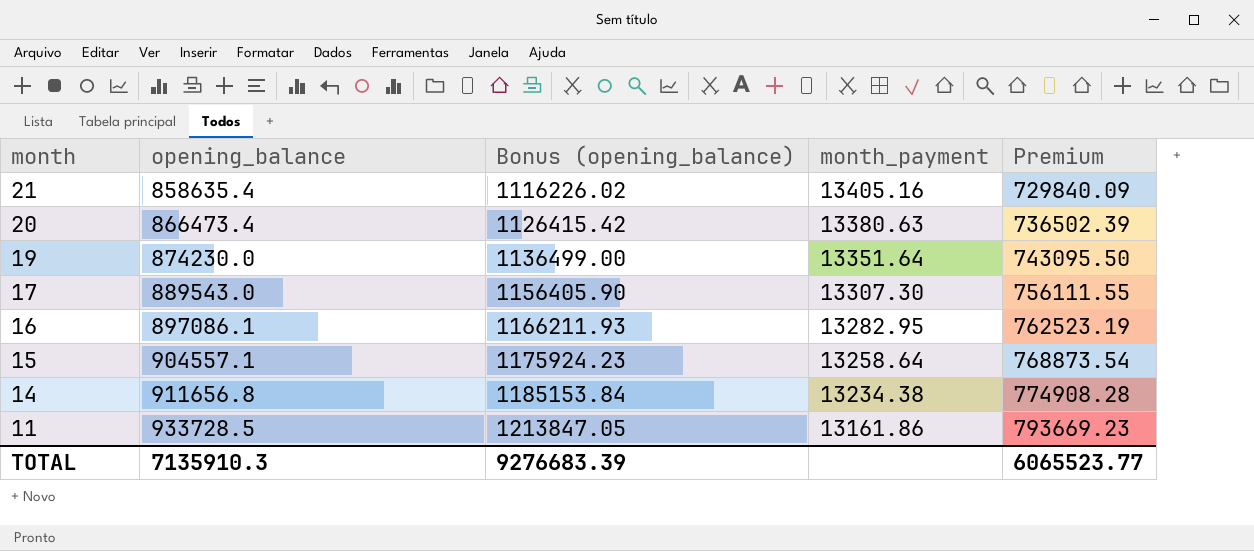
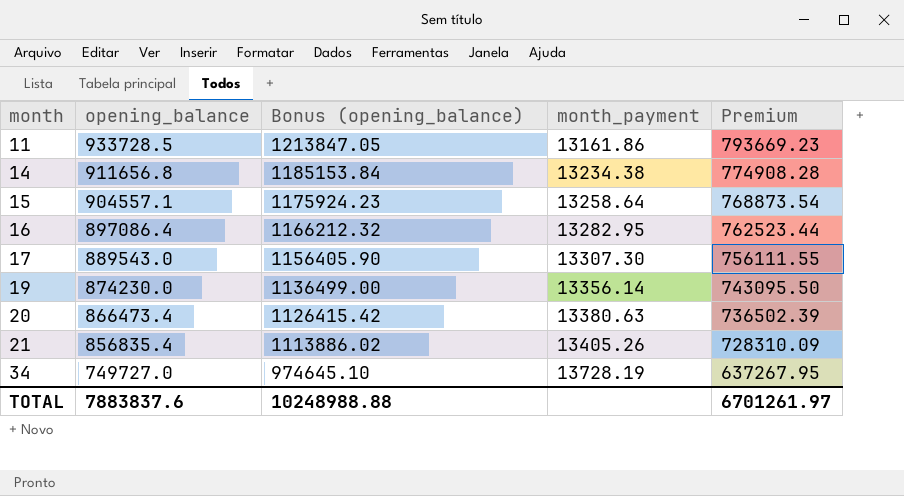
row order: month descending -> month ascending
16 | opening_balance: 897086.1 -> 897086.4
16 | Bonus (opening_balance): 1166211.93 -> 1166212.32
16 | Premium: 762523.19 -> 762523.44
19 | month_payment: 13351.64 -> 13356.14
21 | opening_balance: 858635.4 -> 856835.4
21 | Bonus (opening_balance): 1116226.02 -> 1113886.02
21 | month_payment: 13405.16 -> 13405.26
21 | Premium: 729840.09 -> 728310.09
row 34: none -> 749727.0 | 974645.10 | 13728.19 | 637267.95
TOTAL | opening_balance: 7135910.3 -> 7883837.6
TOTAL | Bonus (opening_balance): 9276683.39 -> 10248988.88
TOTAL | Premium: 6065523.77 -> 6701261.97

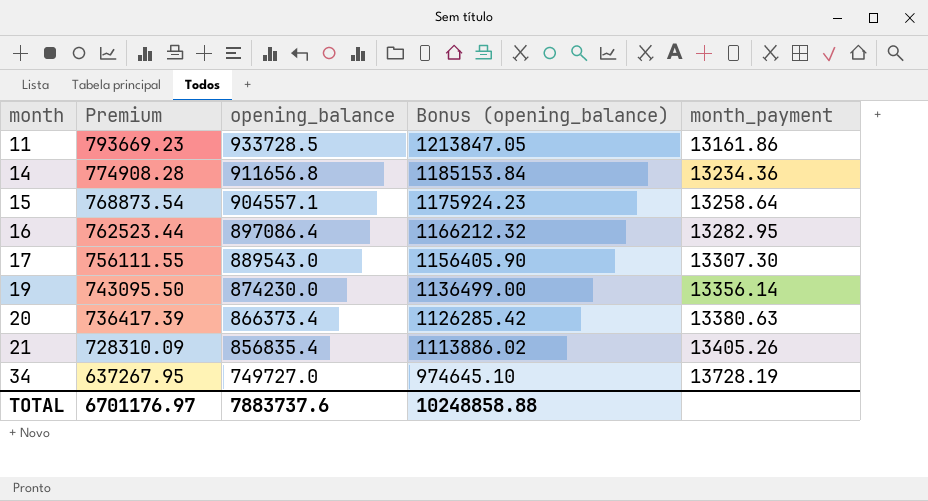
column Premium | position: 5 -> 2
14 | month_payment: 13234.38 -> 13234.36
20 | Premium: 736502.39 -> 736417.39
20 | opening_balance: 866473.4 -> 866373.4
20 | Bonus (opening_balance): 1126415.42 -> 1126285.42
TOTAL | Premium: 6701261.97 -> 6701176.97
TOTAL | opening_balance: 7883837.6 -> 7883737.6
TOTAL | Bonus (opening_balance): 10248988.88 -> 10248858.88

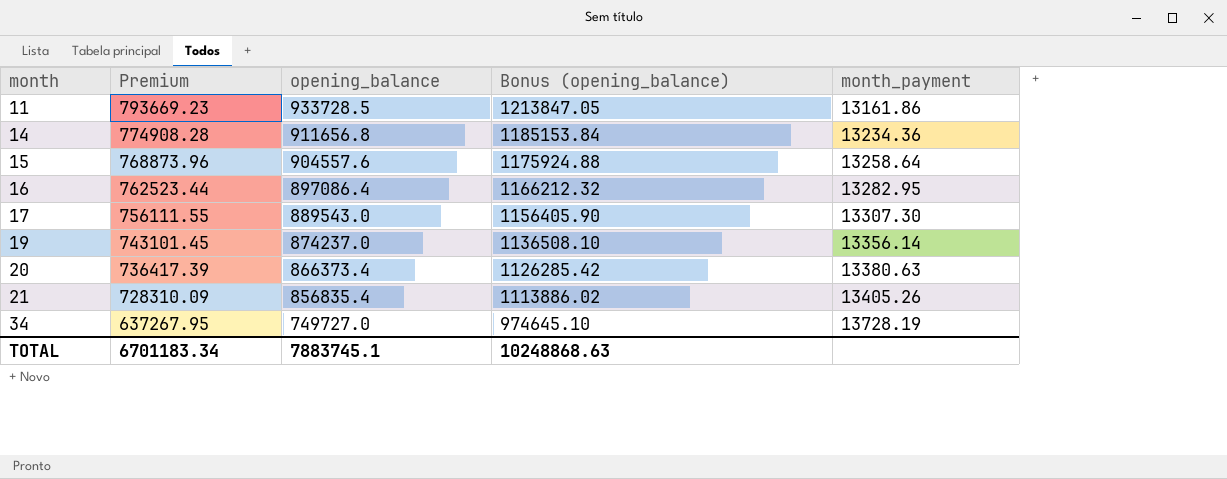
15 | Premium: 768873.54 -> 768873.96
15 | opening_balance: 904557.1 -> 904557.6
15 | Bonus (opening_balance): 1175924.23 -> 1175924.88
19 | Premium: 743095.50 -> 743101.45
19 | opening_balance: 874230.0 -> 874237.0
19 | Bonus (opening_balance): 1136499.00 -> 1136508.10
TOTAL | Premium: 6701176.97 -> 6701183.34
TOTAL | opening_balance: 7883737.6 -> 7883745.1
TOTAL | Bonus (opening_balance): 10248858.88 -> 10248868.63

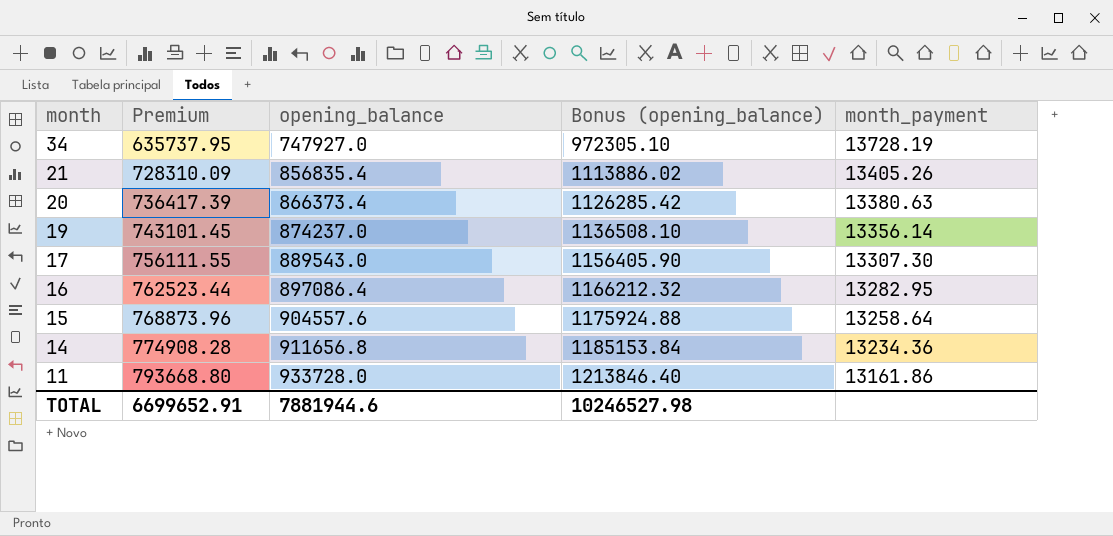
row order: month ascending -> month descending
34 | Premium: 637267.95 -> 635737.95
34 | opening_balance: 749727.0 -> 747927.0
34 | Bonus (opening_balance): 974645.10 -> 972305.10
11 | Premium: 793669.23 -> 793668.80
11 | opening_balance: 933728.5 -> 933728.0
11 | Bonus (opening_balance): 1213847.05 -> 1213846.40
TOTAL | Premium: 6701183.34 -> 6699652.91
TOTAL | opening_balance: 7883745.1 -> 7881944.6
TOTAL | Bonus (opening_balance): 10248868.63 -> 10246527.98

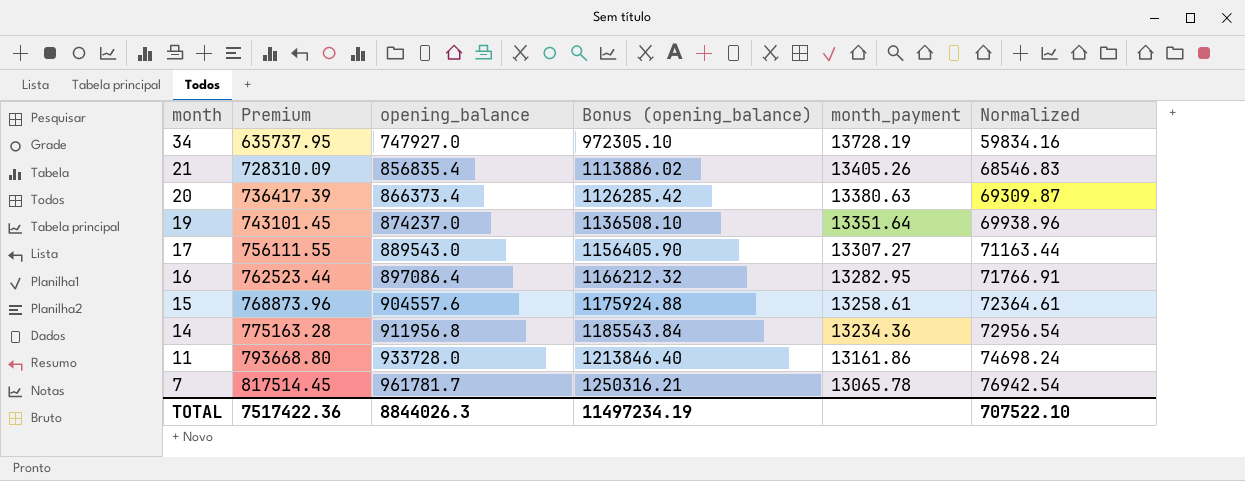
column Normalized | formula: none -> [opening_balance] * 0.08
19 | month_payment: 13356.14 -> 13351.64
17 | month_payment: 13307.30 -> 13307.27
15 | month_payment: 13258.64 -> 13258.61
14 | Premium: 774908.28 -> 775163.28
14 | opening_balance: 911656.8 -> 911956.8
14 | Bonus (opening_balance): 1185153.84 -> 1185543.84
row 7: none -> 817514.45 | 961781.7 | 1250316.21 | 13065.78 | 76942.54
TOTAL | Premium: 6699652.91 -> 7517422.36
TOTAL | opening_balance: 7881944.6 -> 8844026.3
TOTAL | Bonus (opening_balance): 10246527.98 -> 11497234.19

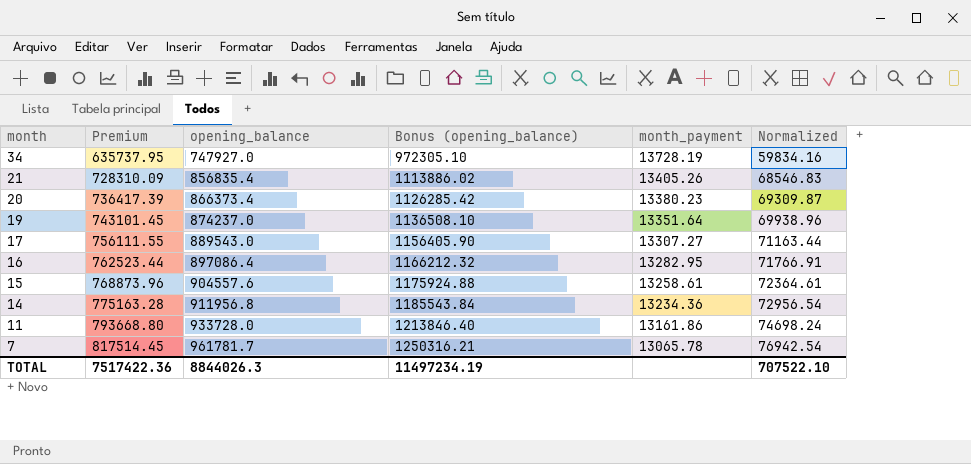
20 | month_payment: 13380.63 -> 13380.23

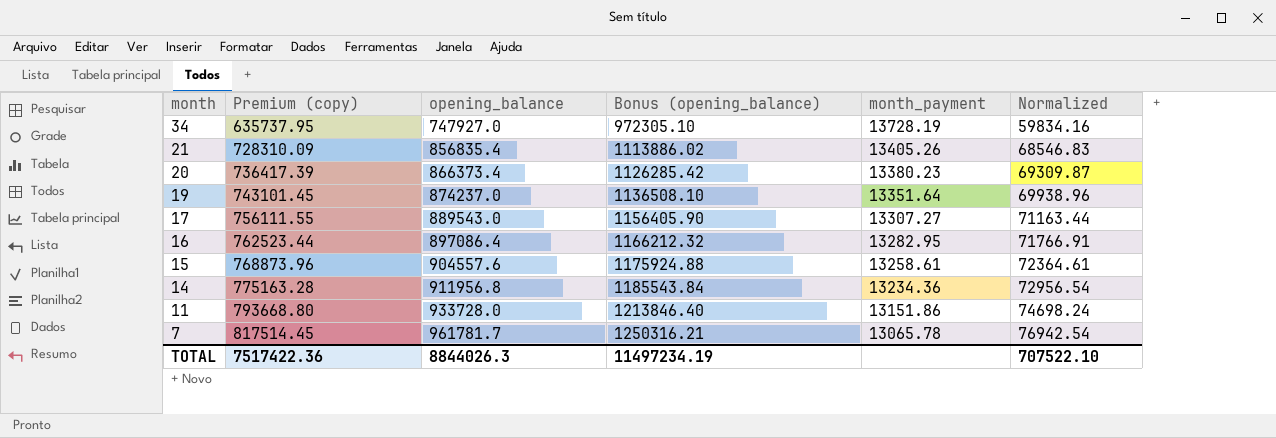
column name: Premium -> Premium (copy)
11 | month_payment: 13161.86 -> 13151.86

